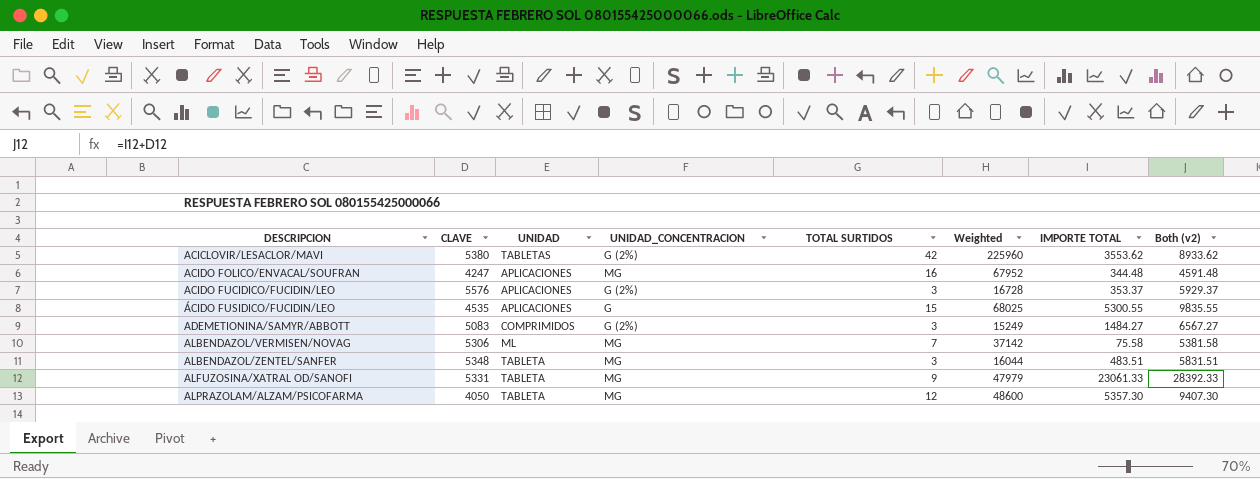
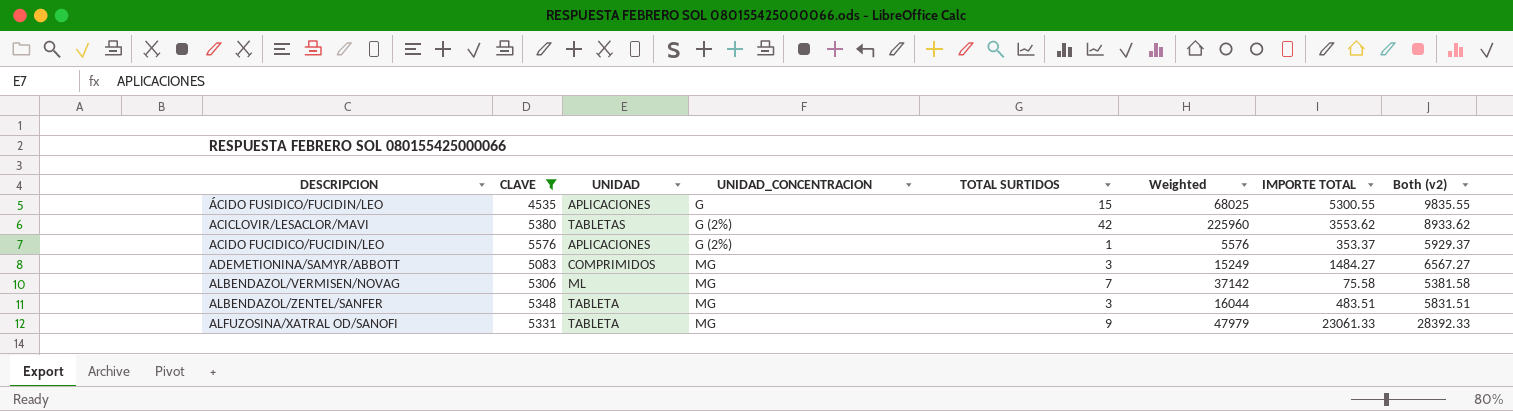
filter: none -> CLAVE >= 4535
row order: DESCRIPCION ascending -> UNIDAD_CONCENTRACION ascending
ACIDO FUCIDICO/FUCIDIN/LEO | TOTAL SURTIDOS: 3 -> 1
ACIDO FUCIDICO/FUCIDIN/LEO | Weighted: 16728 -> 5576
ADEMETIONINA/SAMYR/ABBOTT | UNIDAD_CONCENTRACION: G (2%) -> MG

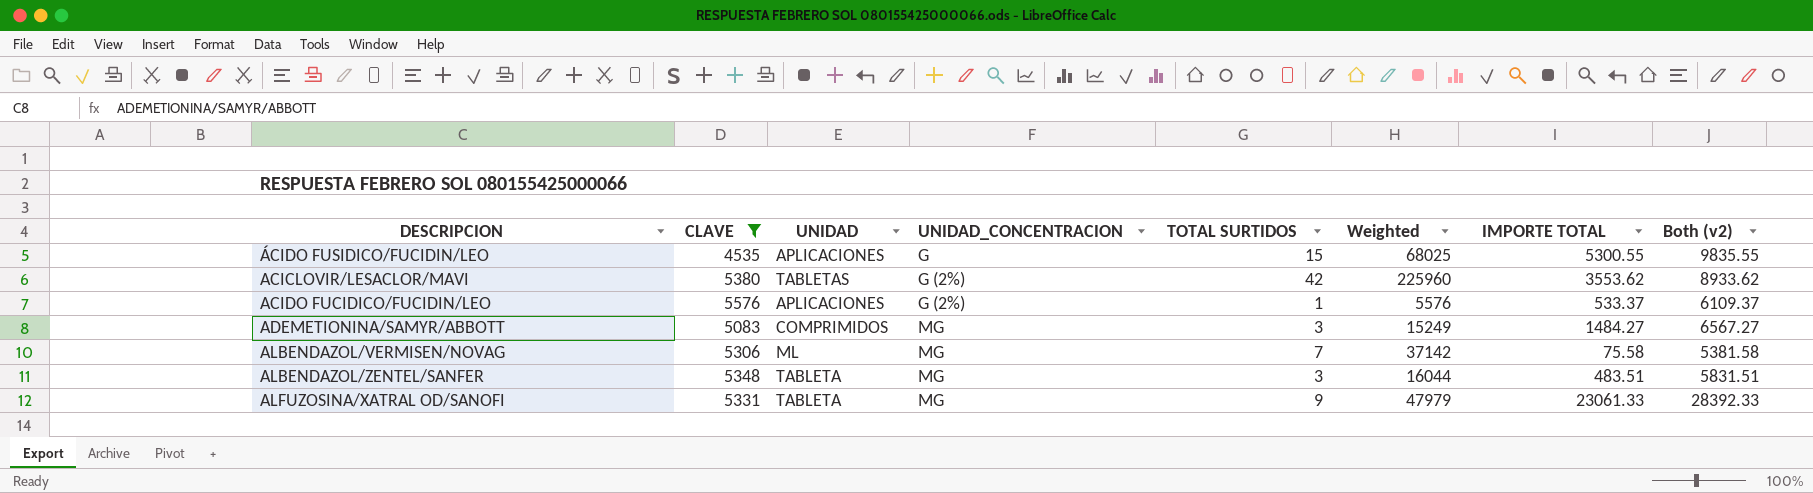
ACIDO FUCIDICO/FUCIDIN/LEO | IMPORTE TOTAL: 353.37 -> 533.37
ACIDO FUCIDICO/FUCIDIN/LEO | Both (v2): 5929.37 -> 6109.37

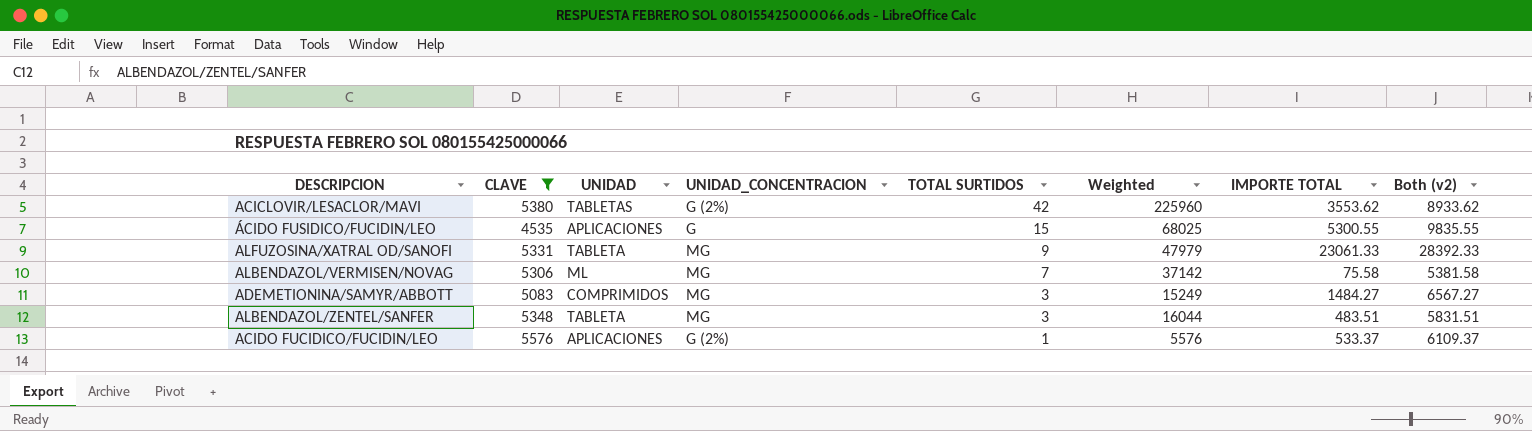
row order: UNIDAD_CONCENTRACION ascending -> TOTAL SURTIDOS descending

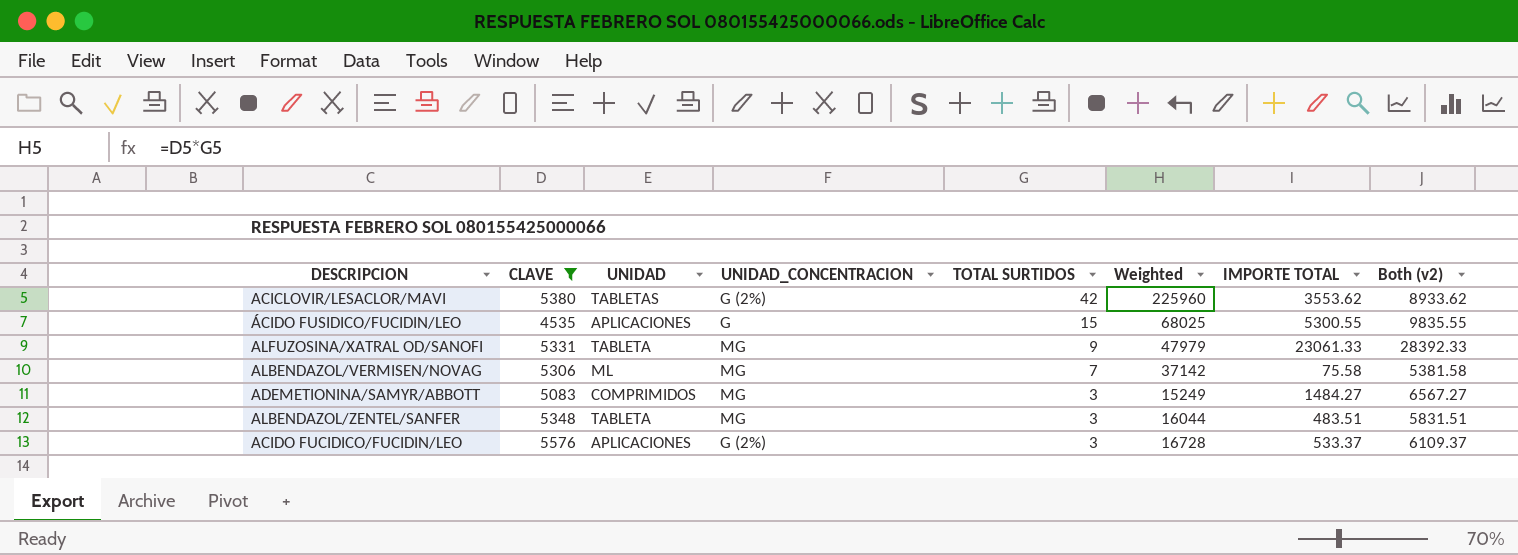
ACIDO FUCIDICO/FUCIDIN/LEO | TOTAL SURTIDOS: 1 -> 3
ACIDO FUCIDICO/FUCIDIN/LEO | Weighted: 5576 -> 16728

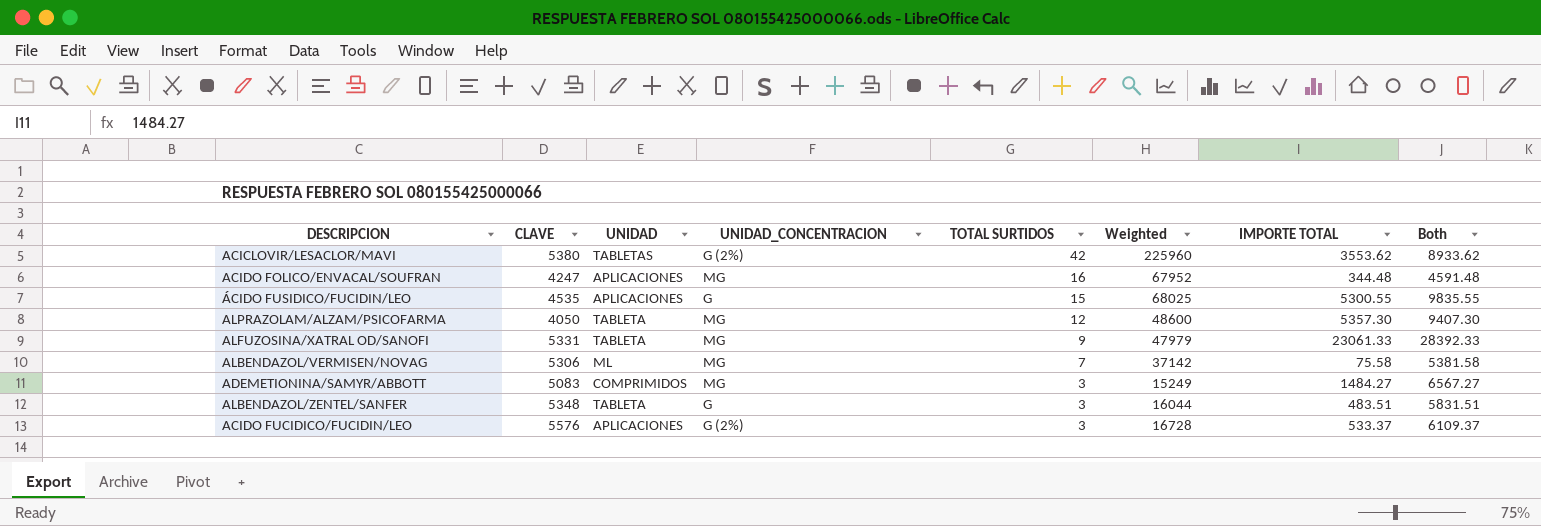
filter: CLAVE >= 4535 -> none
column name: Both (v2) -> Both
ALBENDAZOL/ZENTEL/SANFER | UNIDAD_CONCENTRACION: MG -> G

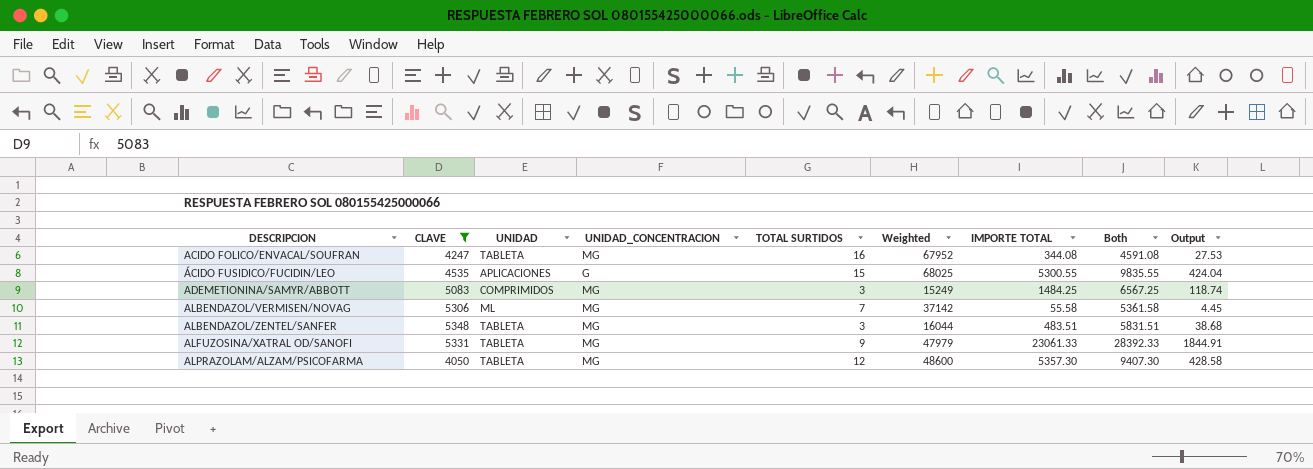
filter: none -> CLAVE <= 5348
row order: TOTAL SURTIDOS descending -> DESCRIPCION ascending
column Output | formula: none -> [IMPORTE TOTAL] * 0.08
ACIDO FOLICO/ENVACAL/SOUFRAN | UNIDAD: APLICACIONES -> TABLETA
ACIDO FOLICO/ENVACAL/SOUFRAN | IMPORTE TOTAL: 344.48 -> 344.08
ACIDO FOLICO/ENVACAL/SOUFRAN | Both: 4591.48 -> 4591.08
ADEMETIONINA/SAMYR/ABBOTT | IMPORTE TOTAL: 1484.27 -> 1484.25
ADEMETIONINA/SAMYR/ABBOTT | Both: 6567.27 -> 6567.25
ALBENDAZOL/VERMISEN/NOVAG | IMPORTE TOTAL: 75.58 -> 55.58
ALBENDAZOL/VERMISEN/NOVAG | Both: 5381.58 -> 5361.58
ALBENDAZOL/ZENTEL/SANFER | UNIDAD_CONCENTRACION: G -> MG

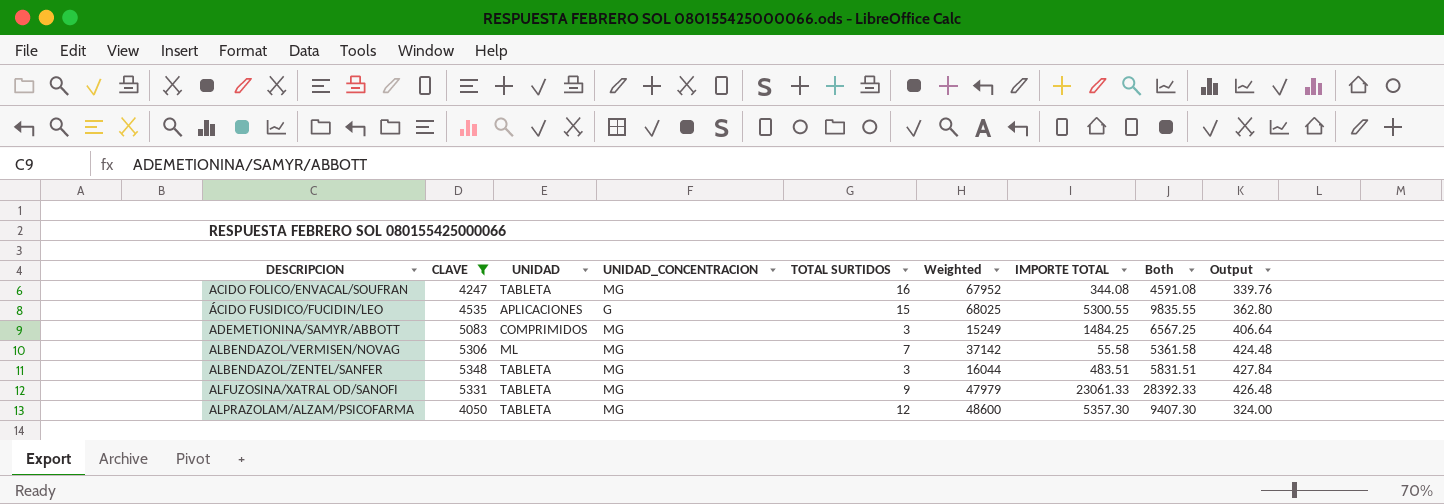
column Output | formula: [IMPORTE TOTAL] * 0.08 -> [CLAVE] * 0.08

